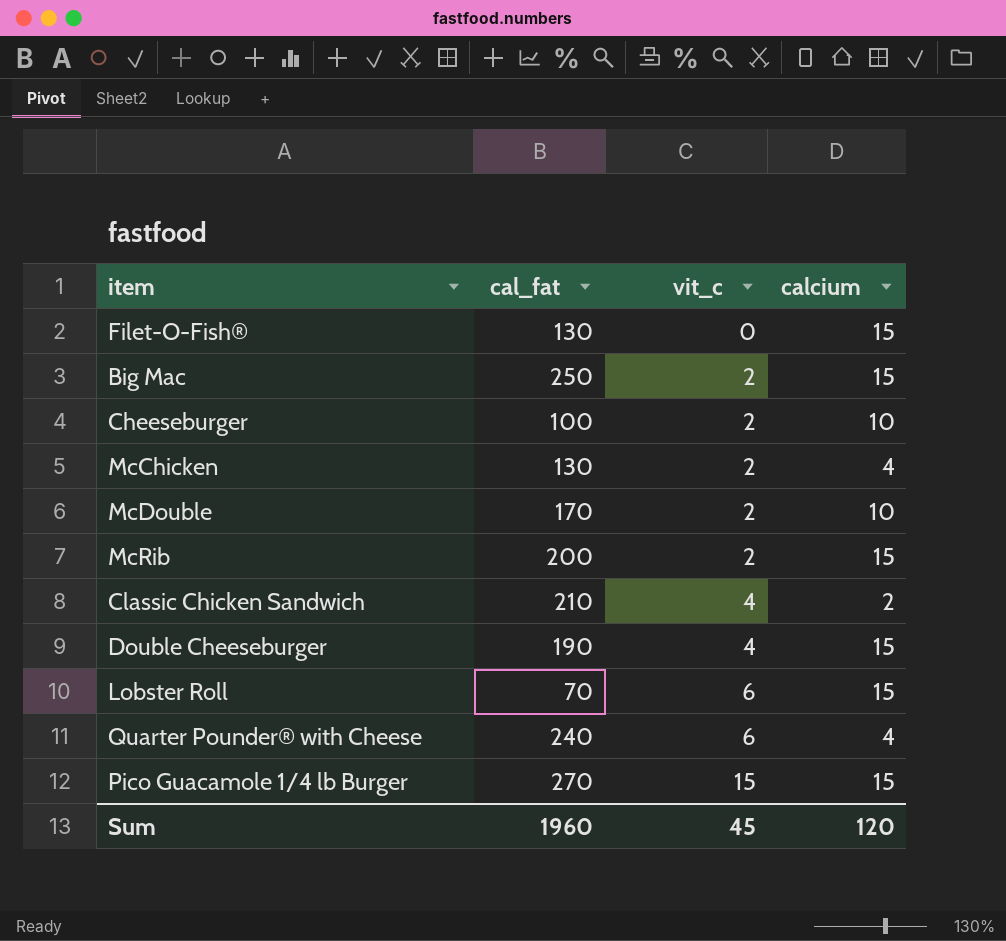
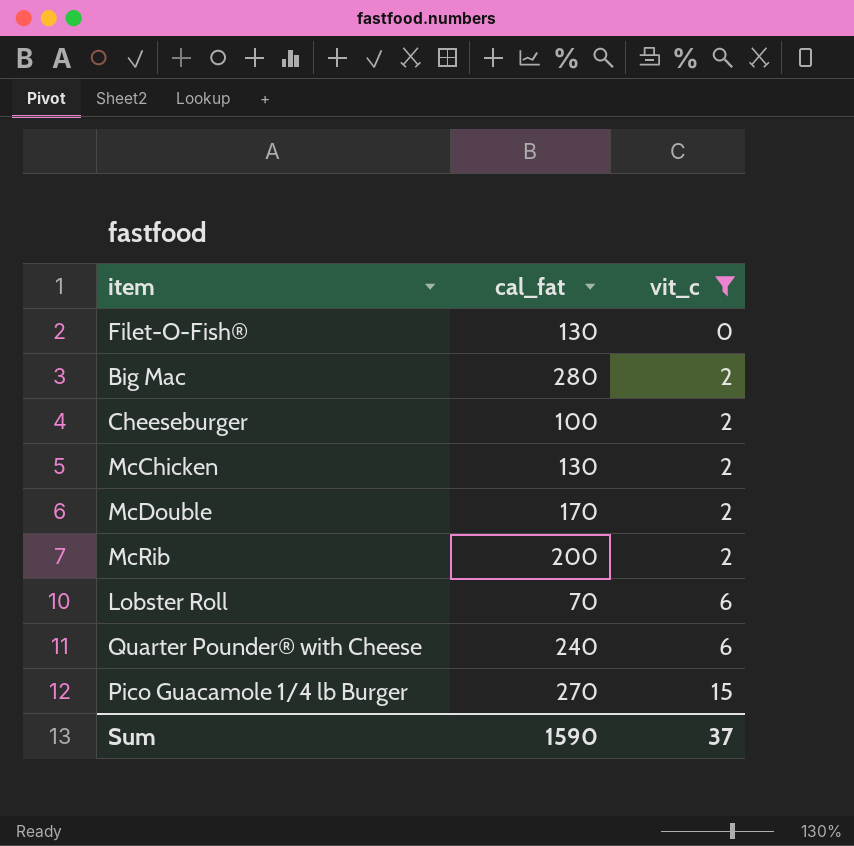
filter: none -> vit_c != 4
column calcium | position: 4 -> none
Big Mac | cal_fat: 250 -> 280
Sum | cal_fat: 1960 -> 1590
Sum | vit_c: 45 -> 37

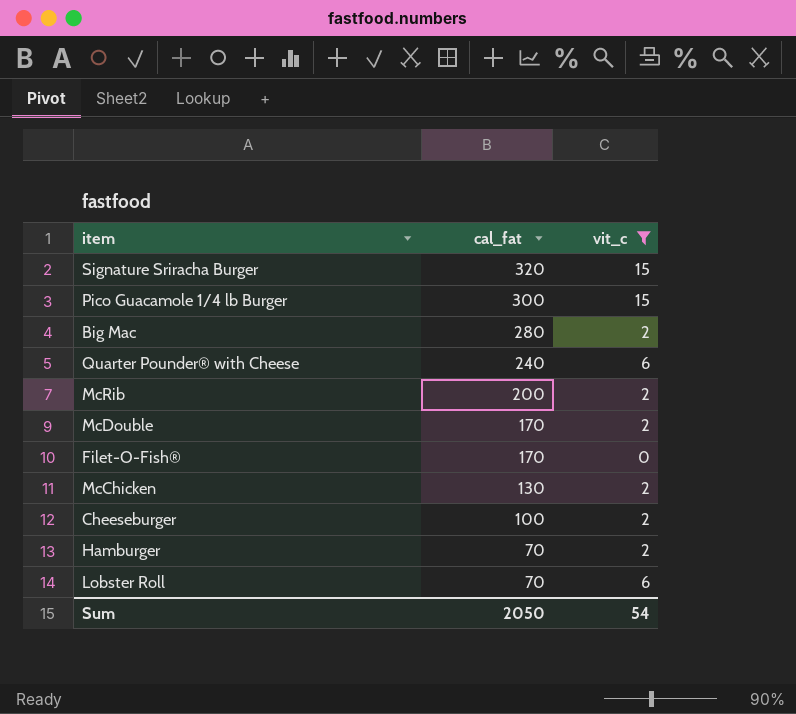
row order: vit_c ascending -> cal_fat descending
row Signature Sriracha Burger: none -> 320 | 15
Pico Guacamole 1/4 lb Burger | cal_fat: 270 -> 300
Filet-O-Fish® | cal_fat: 130 -> 170
row Hamburger: none -> 70 | 2
Sum | cal_fat: 1590 -> 2050
Sum | vit_c: 37 -> 54

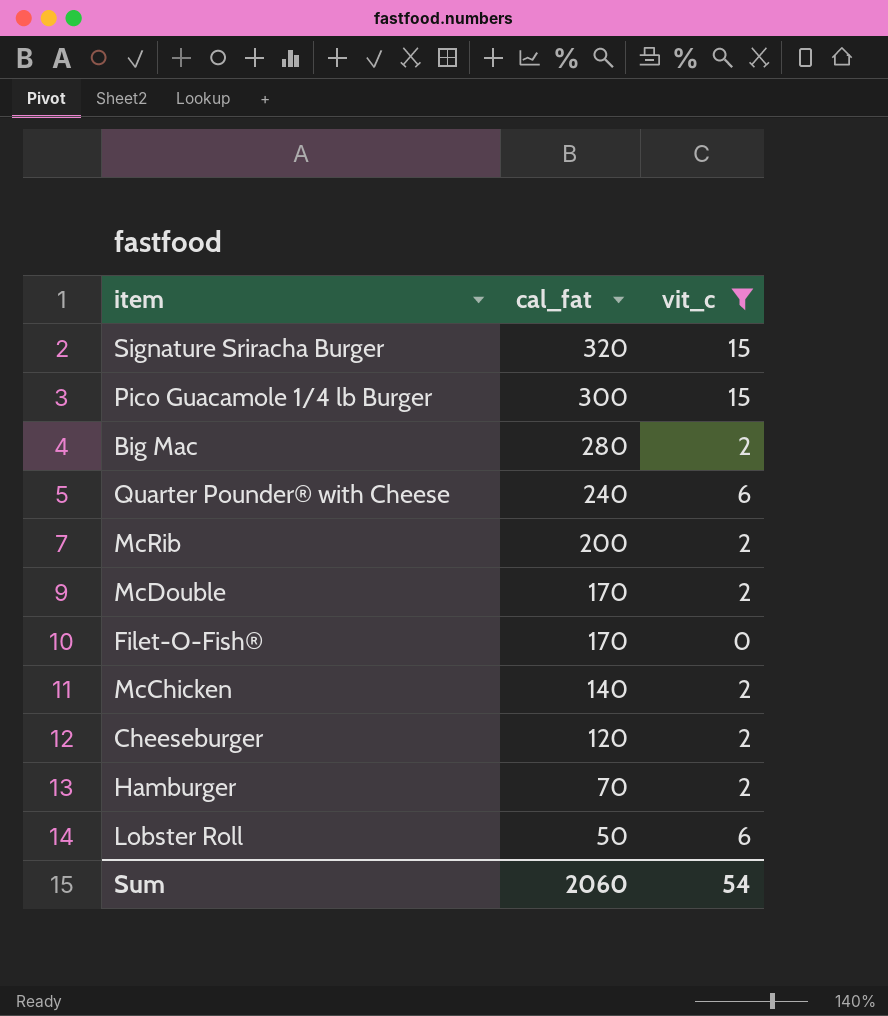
McChicken | cal_fat: 130 -> 140
Cheeseburger | cal_fat: 100 -> 120
Lobster Roll | cal_fat: 70 -> 50
Sum | cal_fat: 2050 -> 2060

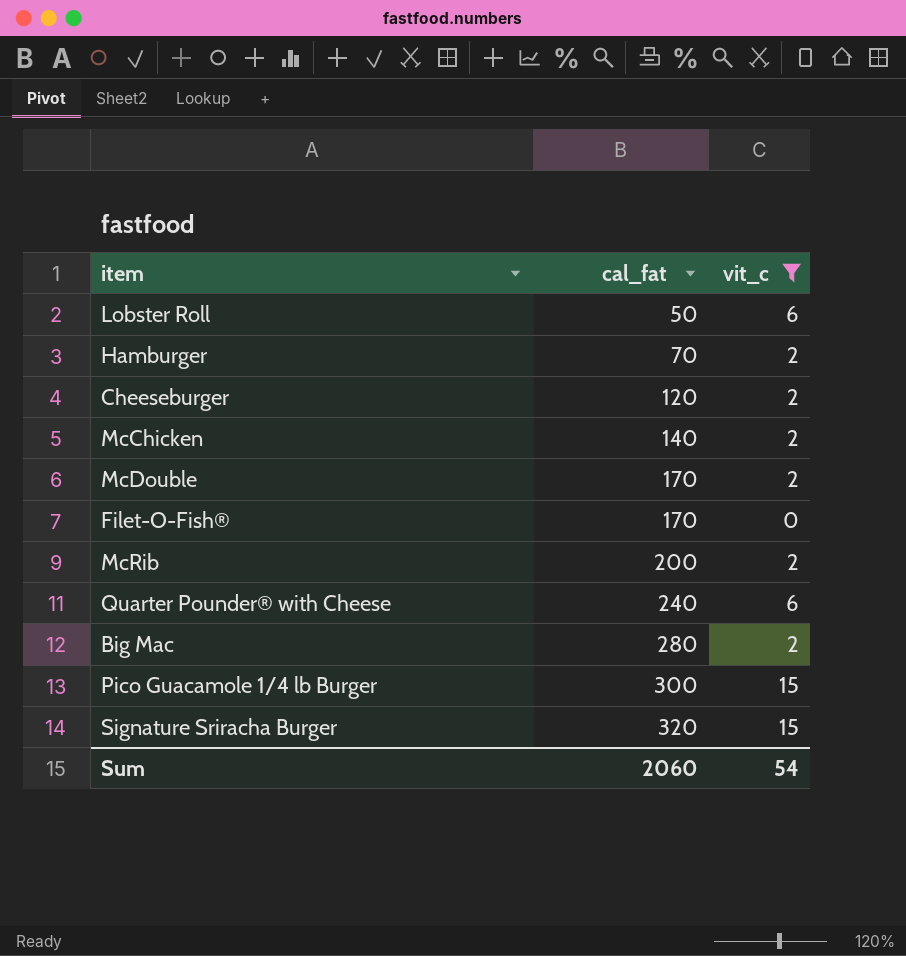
row order: cal_fat descending -> cal_fat ascending

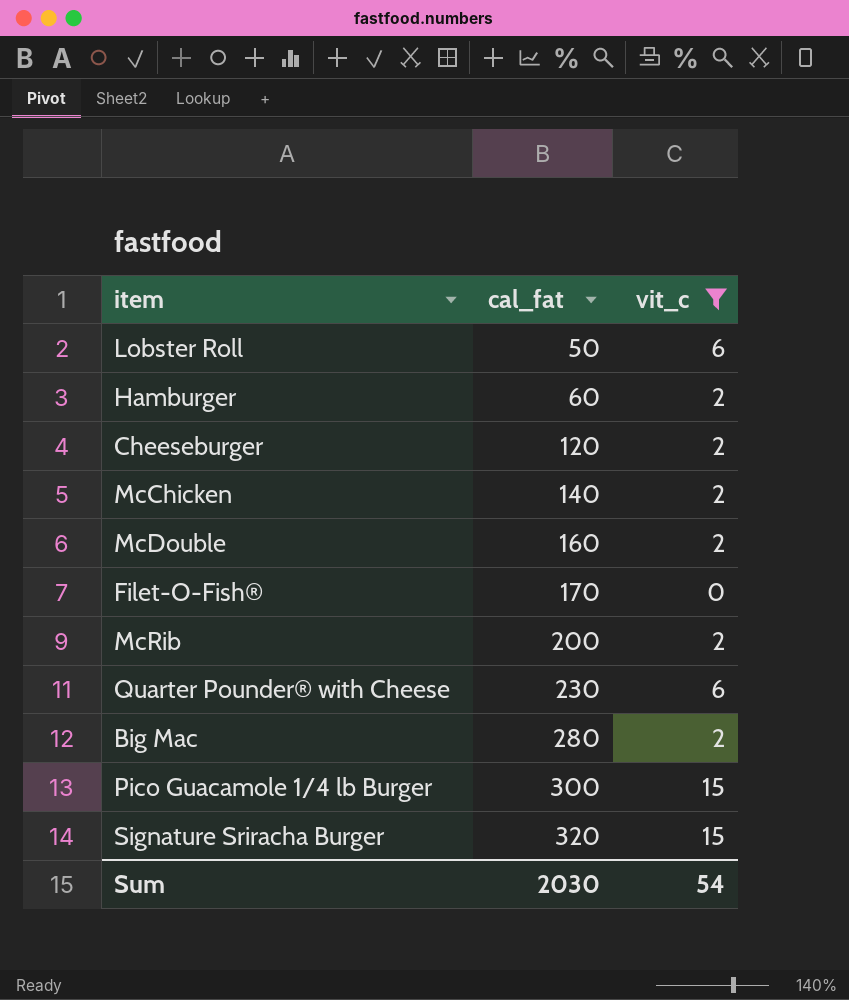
Hamburger | cal_fat: 70 -> 60
McDouble | cal_fat: 170 -> 160
Quarter Pounder® with Cheese | cal_fat: 240 -> 230
Sum | cal_fat: 2060 -> 2030

